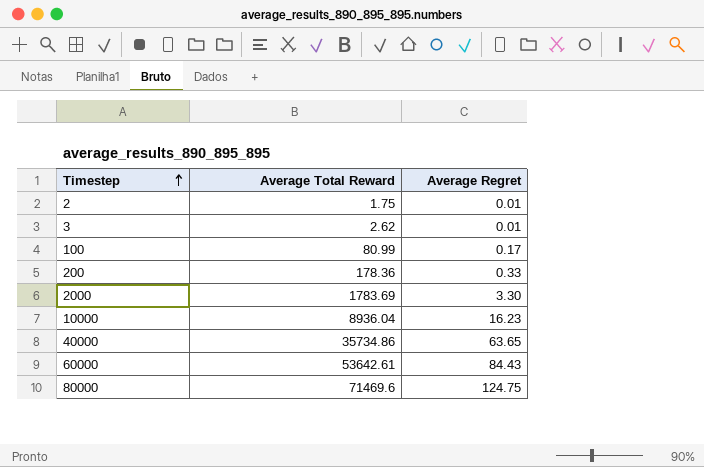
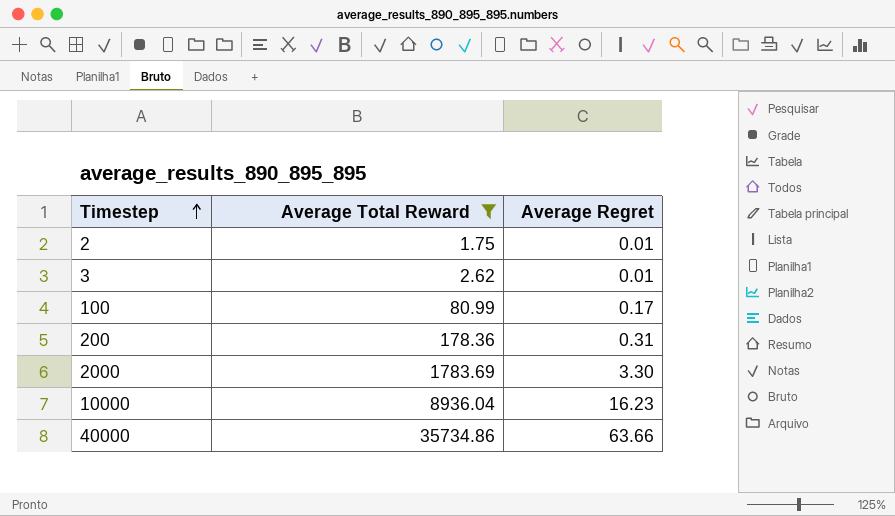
filter: none -> Average Total Reward <= 35734.86
200 | Average Regret: 0.33 -> 0.31
40000 | Average Regret: 63.65 -> 63.66

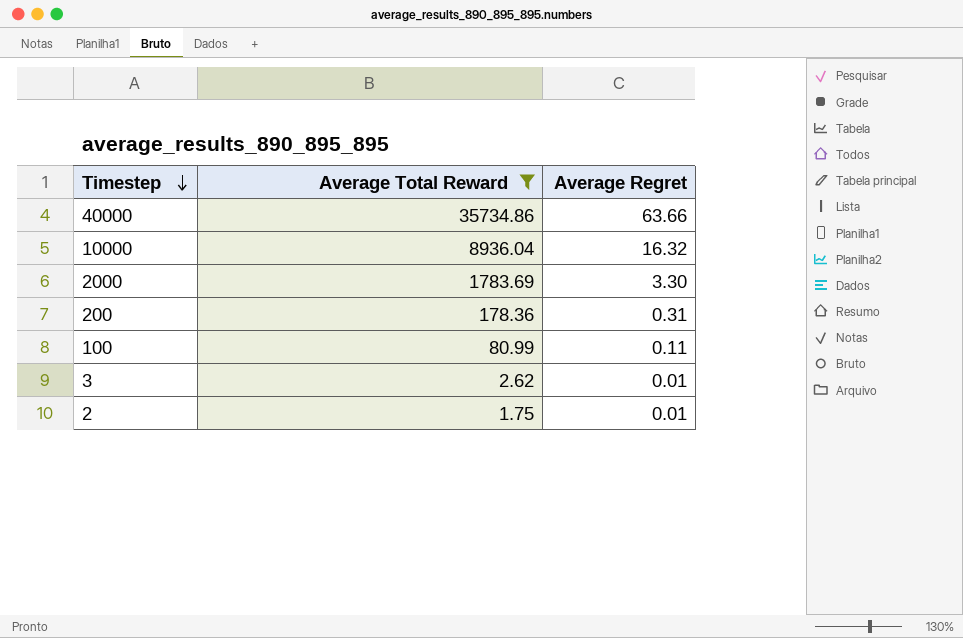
row order: Timestep ascending -> Timestep descending
10000 | Average Regret: 16.23 -> 16.32
100 | Average Regret: 0.17 -> 0.11

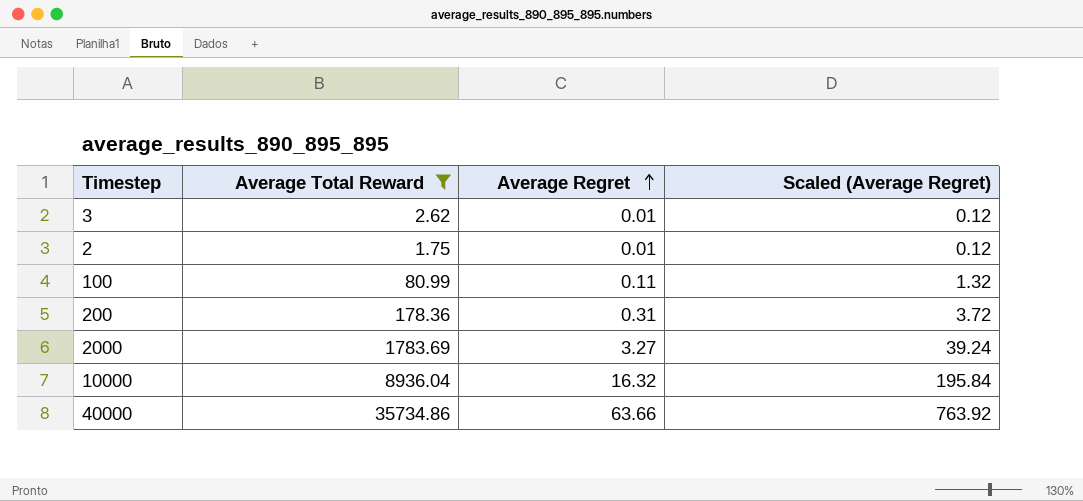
row order: Timestep descending -> Average Regret ascending
column Scaled (Average Regret) | formula: none -> [Average Regret] * 12
2000 | Average Regret: 3.30 -> 3.27

